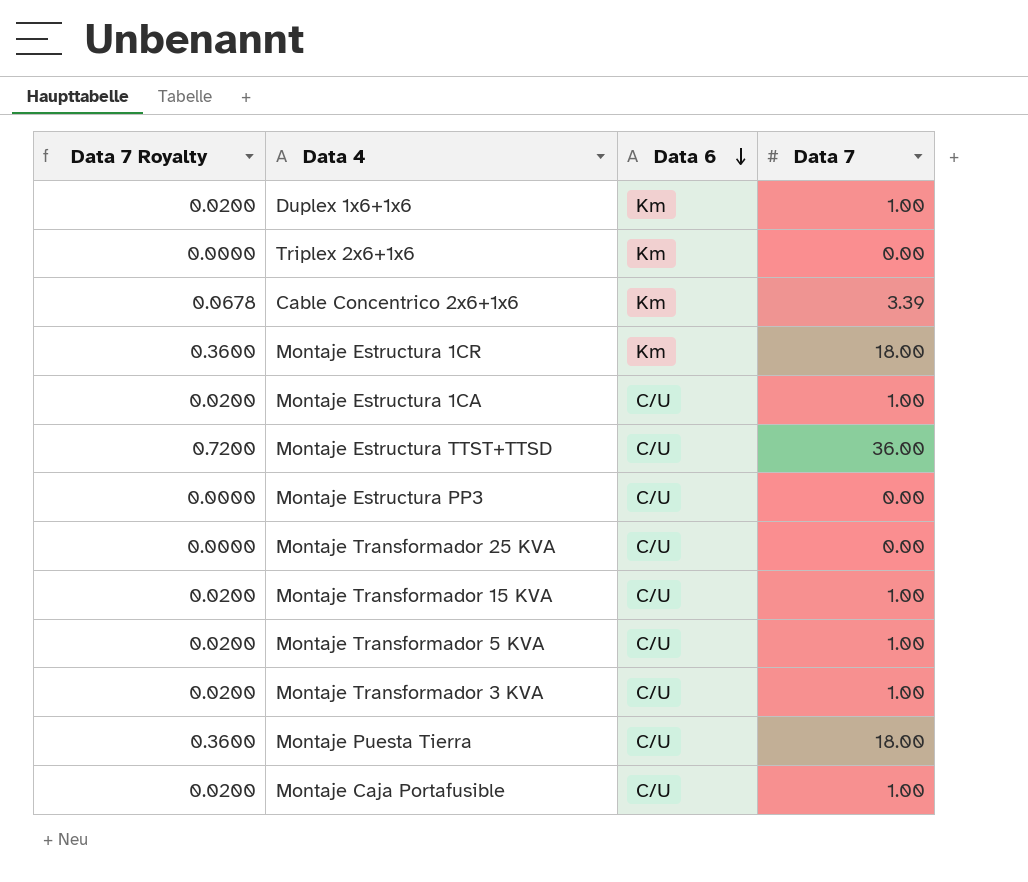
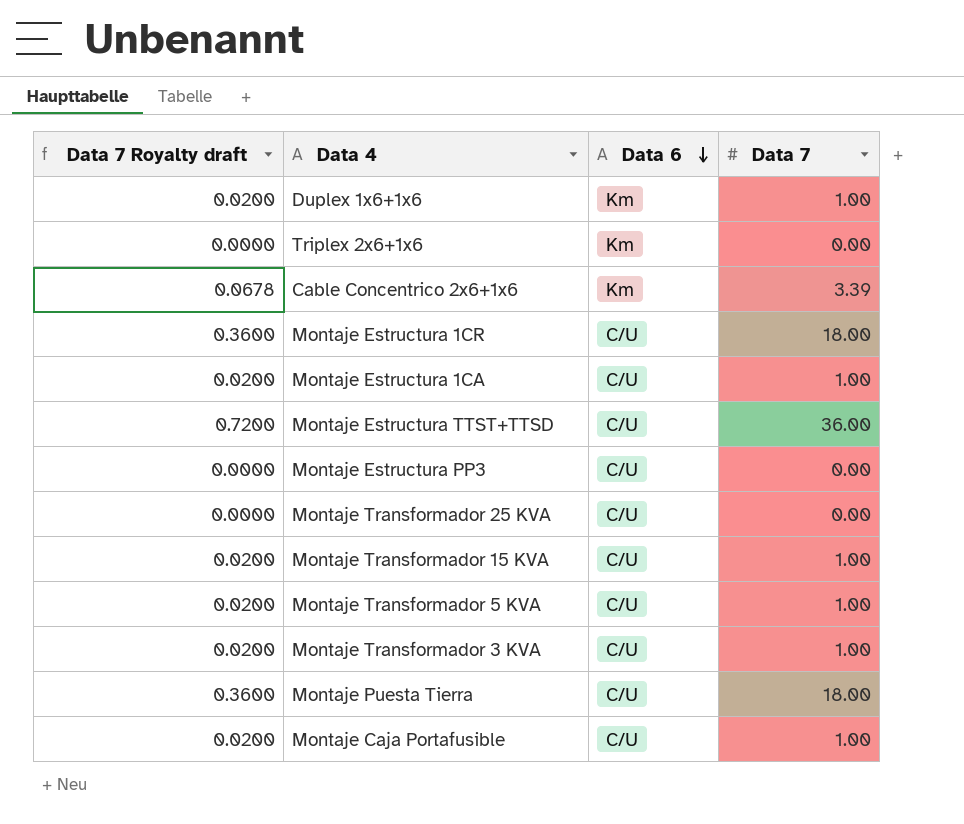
column name: Data 7 Royalty -> Data 7 Royalty draft
Montaje Estructura 1CR | Data 6: Km -> C/U

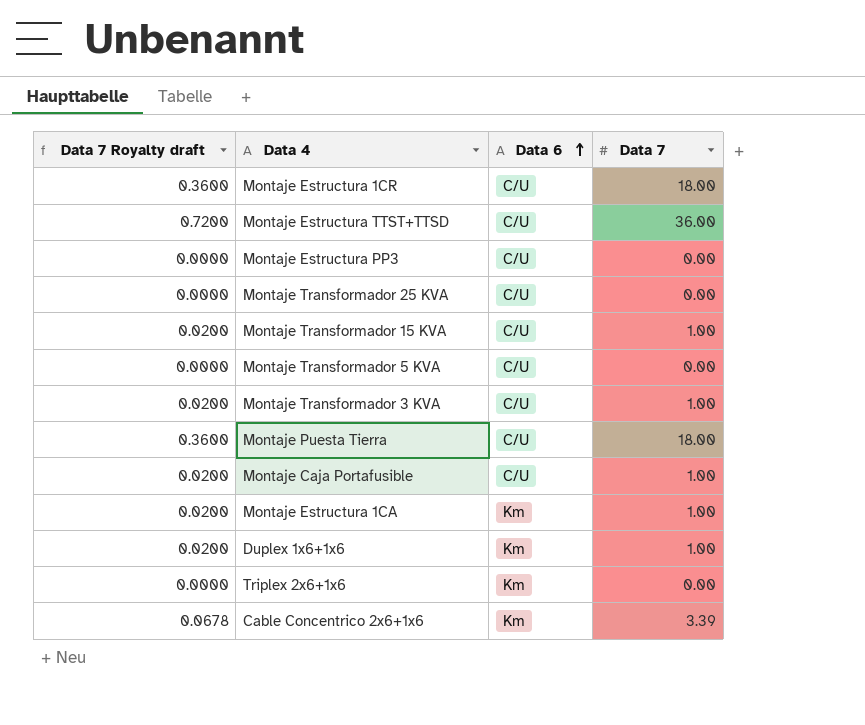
row order: Data 6 descending -> Data 6 ascending
Montaje Transformador 5 KVA | Data 7 Royalty draft: 0.0200 -> 0.0000
Montaje Transformador 5 KVA | Data 7: 1.00 -> 0.00
Montaje Estructura 1CA | Data 6: C/U -> Km

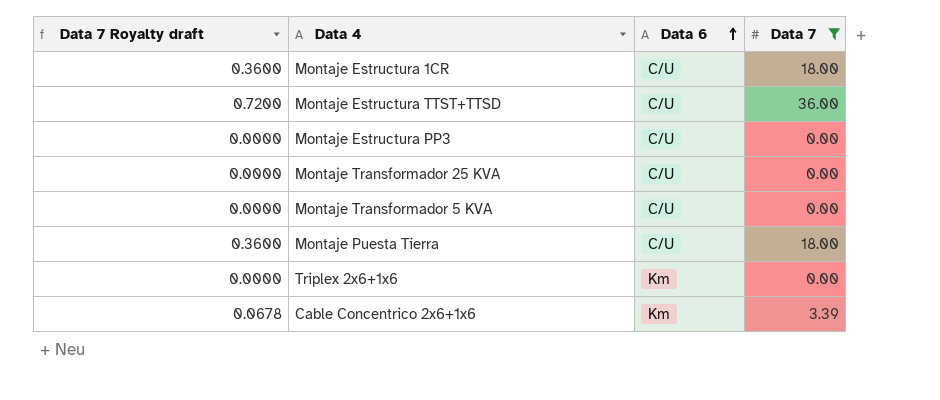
filter: none -> Data 7 != 1.00

